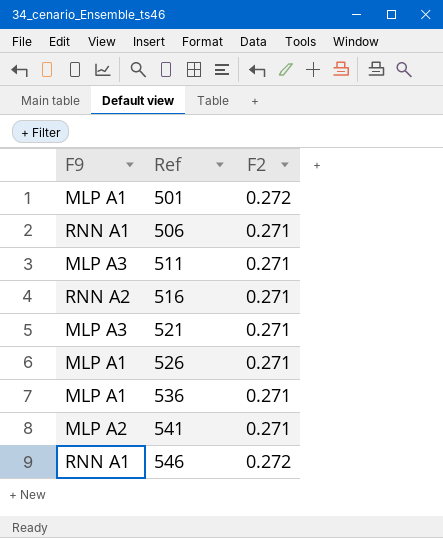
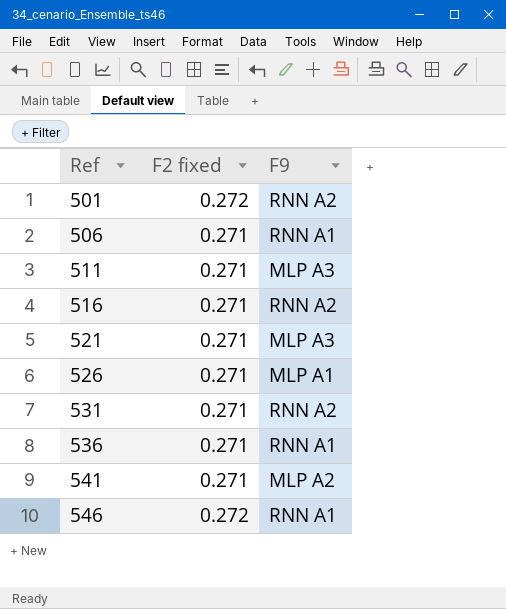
column name: F2 -> F2 fixed
column F9 | position: 1 -> 3
501 | F9: MLP A1 -> RNN A2
row 531: none -> 0.271 | RNN A2
536 | F9: MLP A1 -> RNN A1

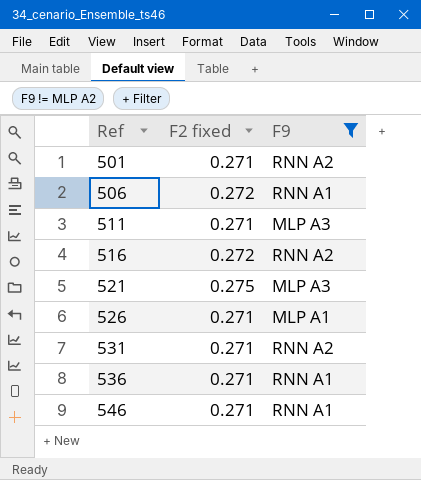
filter: none -> F9 != MLP A2
501 | F2 fixed: 0.272 -> 0.271
506 | F2 fixed: 0.271 -> 0.272
516 | F2 fixed: 0.271 -> 0.272
521 | F2 fixed: 0.271 -> 0.275
546 | F2 fixed: 0.272 -> 0.271

